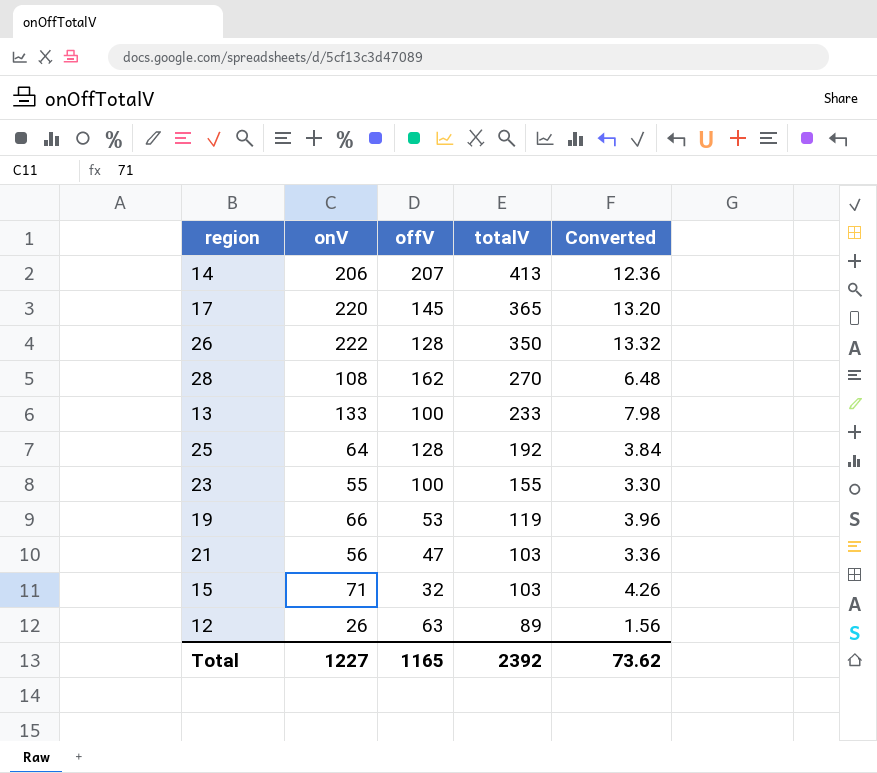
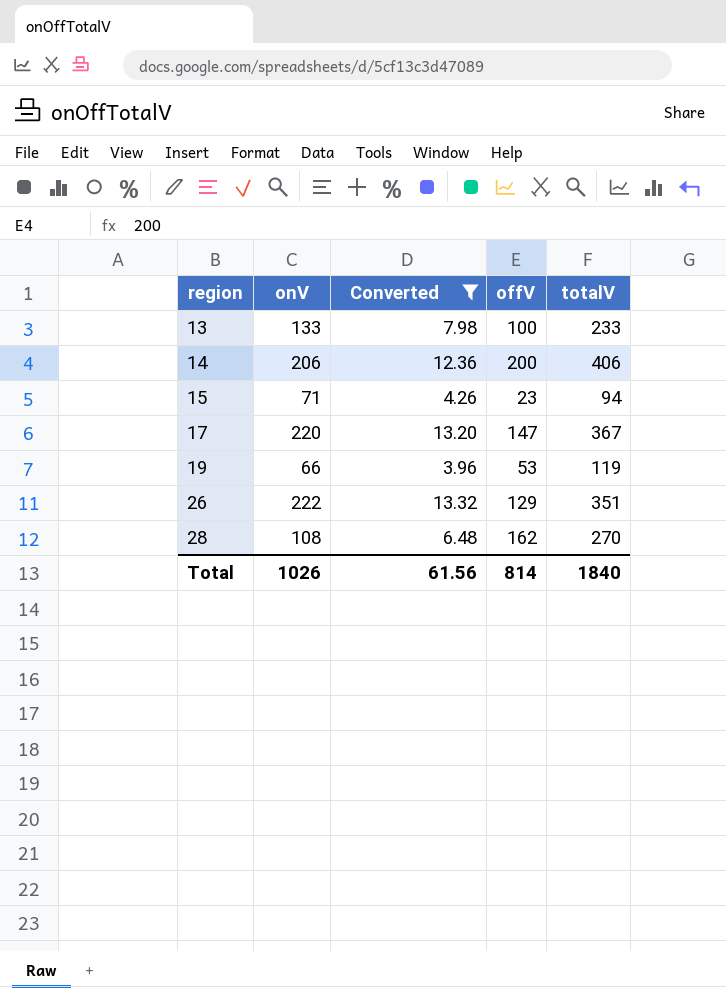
filter: none -> Converted >= 3.96
row order: totalV descending -> region ascending
column Converted | position: 5 -> 3
14 | offV: 207 -> 200
14 | totalV: 413 -> 406
15 | offV: 32 -> 23
15 | totalV: 103 -> 94
17 | offV: 145 -> 147
17 | totalV: 365 -> 367
26 | offV: 128 -> 129
26 | totalV: 350 -> 351
Total | onV: 1227 -> 1026
Total | Converted: 73.62 -> 61.56
Total | offV: 1165 -> 814
Total | totalV: 2392 -> 1840

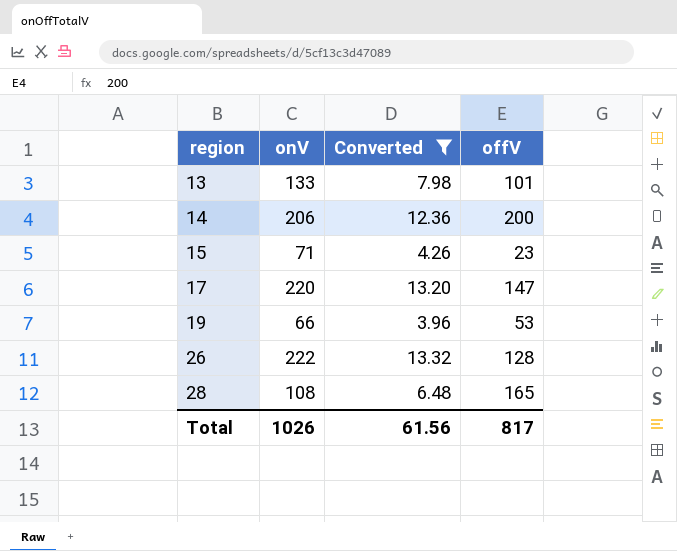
column totalV | formula: [onV] + [offV] -> none
13 | offV: 100 -> 101
26 | offV: 129 -> 128
28 | offV: 162 -> 165
Total | offV: 814 -> 817

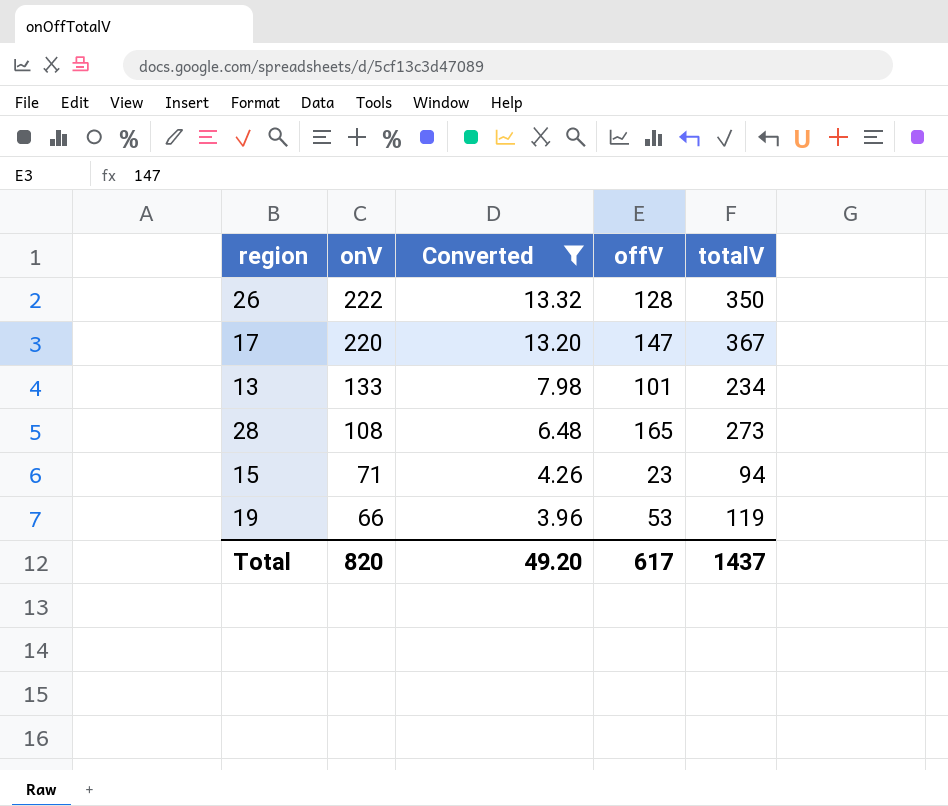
row order: region ascending -> onV descending
column totalV | formula: none -> [onV] + [offV]
row 14: 206 | 12.36 | 200 -> none
Total | onV: 1026 -> 820
Total | Converted: 61.56 -> 49.20
Total | offV: 817 -> 617

